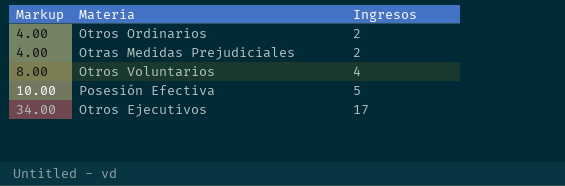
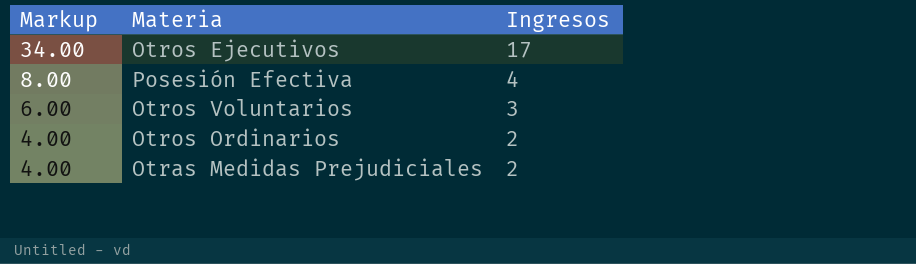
row order: Markup ascending -> Markup descending
Posesión Efectiva | Markup: 10.00 -> 8.00
Posesión Efectiva | Ingresos: 5 -> 4
Otros Voluntarios | Markup: 8.00 -> 6.00
Otros Voluntarios | Ingresos: 4 -> 3

